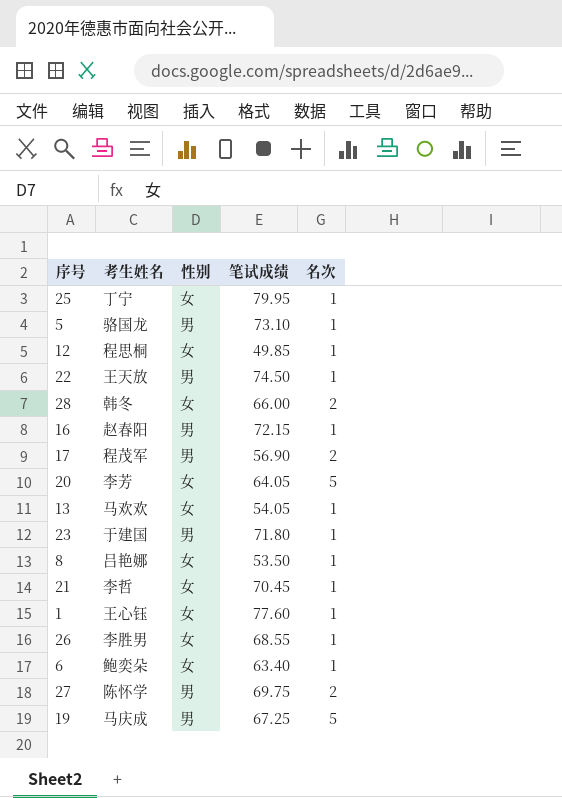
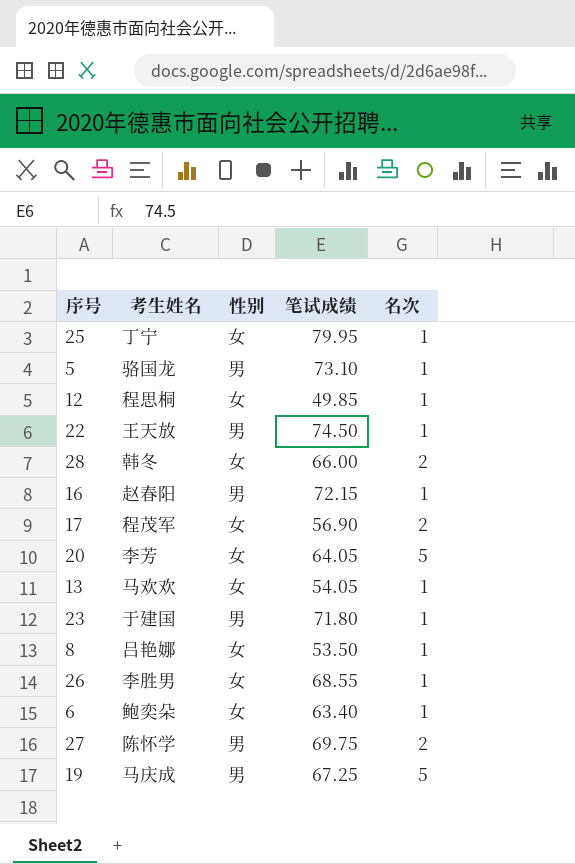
row 21: 李哲 | 女 | 70.45 | 1 -> none
row 1: 王心钰 | 女 | 77.60 | 1 -> none
17 | 性别: 男 -> 女

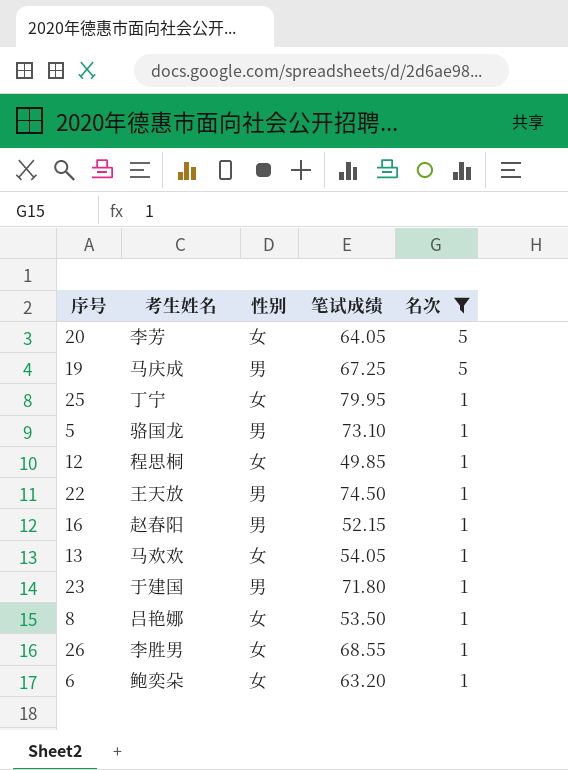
filter: none -> 名次 != 2
row order: none -> 名次 descending
16 | 笔试成绩: 72.15 -> 52.15
6 | 笔试成绩: 63.40 -> 63.20

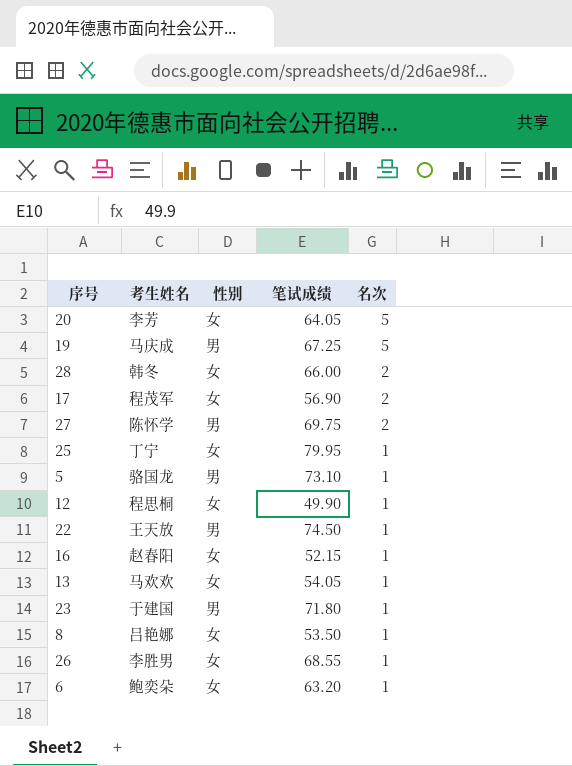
filter: 名次 != 2 -> none
12 | 笔试成绩: 49.85 -> 49.90
16 | 性别: 男 -> 女

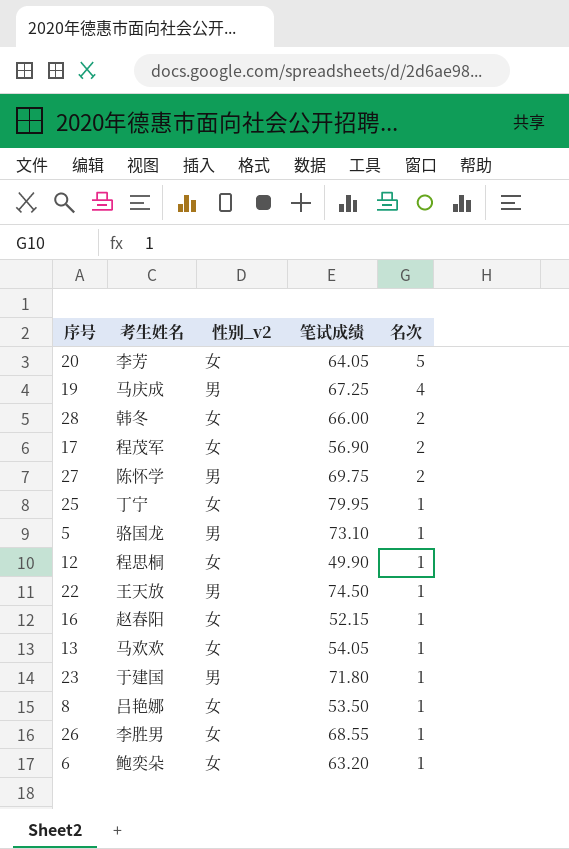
column name: 性别 -> 性别_v2
19 | 名次: 5 -> 4

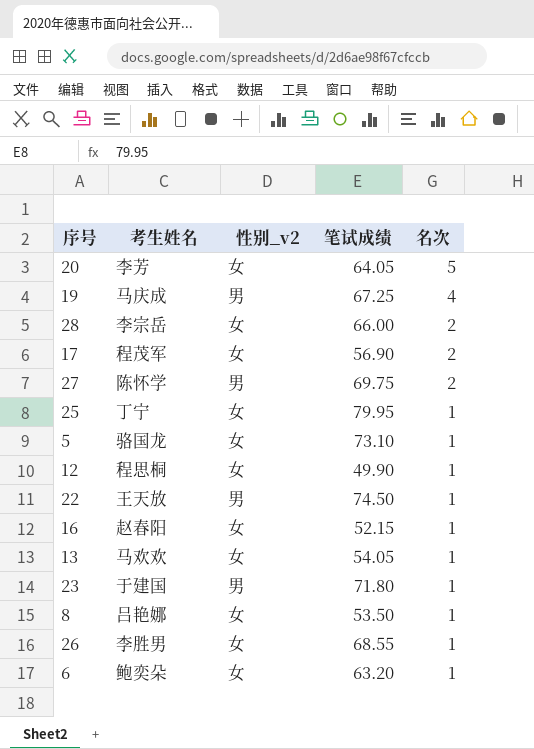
28 | 考生姓名: 韩冬 -> 李宗岳
5 | 性别_v2: 男 -> 女

